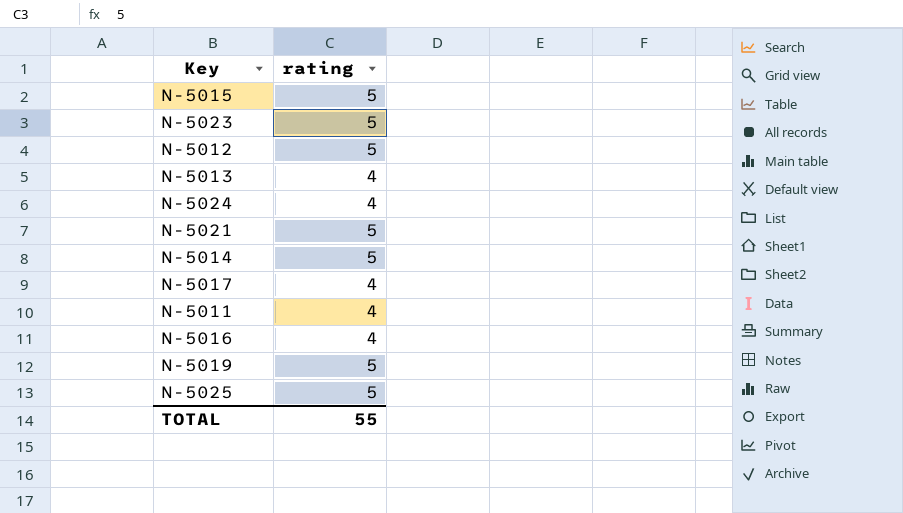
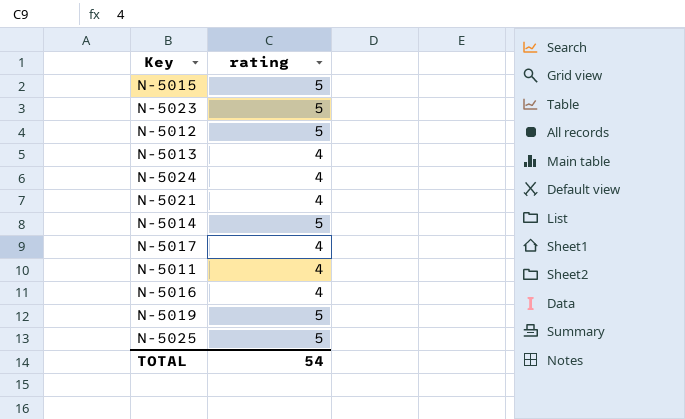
N-5021 | rating: 5 -> 4
TOTAL | rating: 55 -> 54

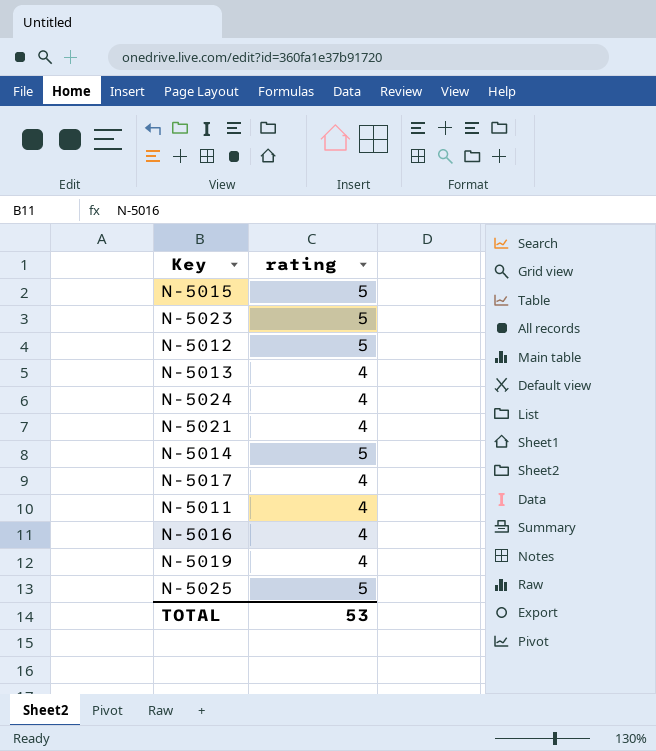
N-5019 | rating: 5 -> 4
TOTAL | rating: 54 -> 53

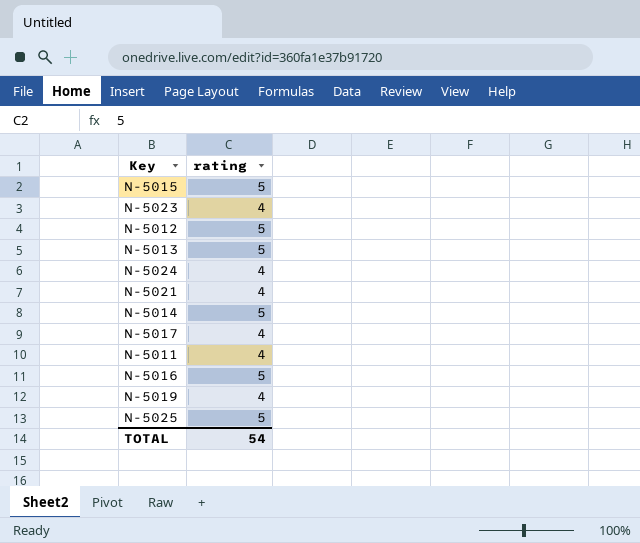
N-5023 | rating: 5 -> 4
N-5013 | rating: 4 -> 5
N-5016 | rating: 4 -> 5
TOTAL | rating: 53 -> 54

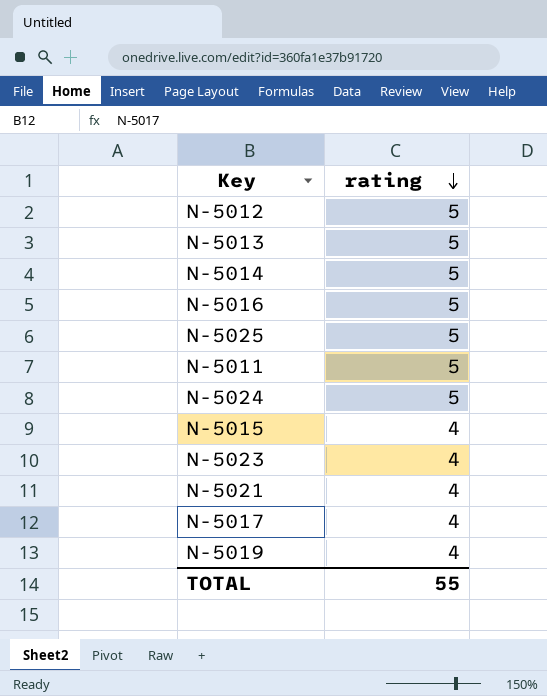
row order: none -> rating descending
N-5011 | rating: 4 -> 5
N-5024 | rating: 4 -> 5
N-5015 | rating: 5 -> 4
TOTAL | rating: 54 -> 55

